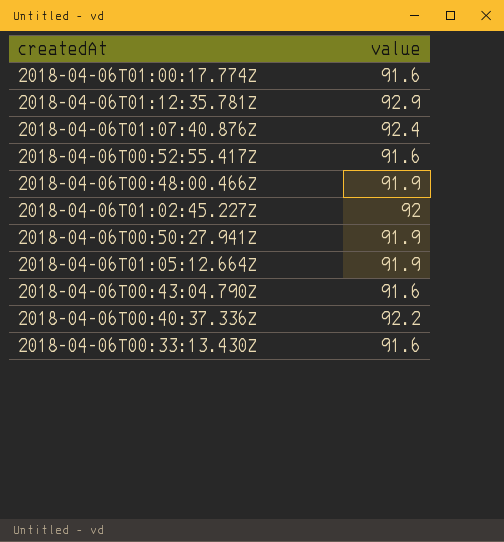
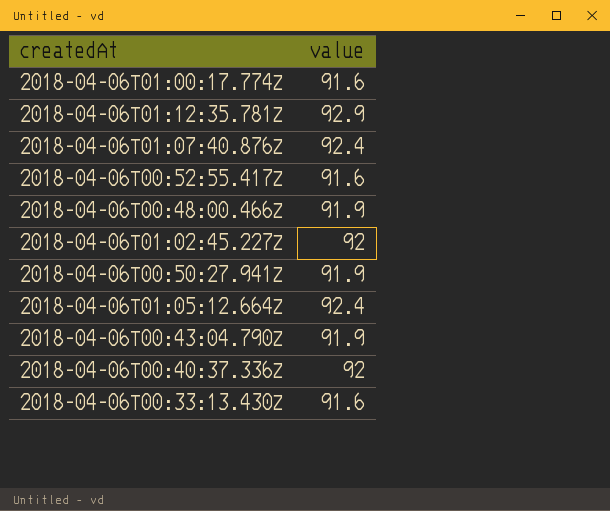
2018-04-06T01:05:12.664Z | value: 91.9 -> 92.4
2018-04-06T00:43:04.790Z | value: 91.6 -> 91.9
2018-04-06T00:40:37.336Z | value: 92.2 -> 92

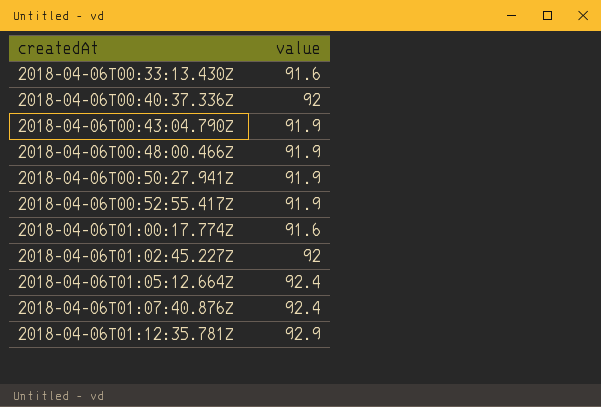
row order: none -> createdAt ascending
2018-04-06T00:52:55.417Z | value: 91.6 -> 91.9

